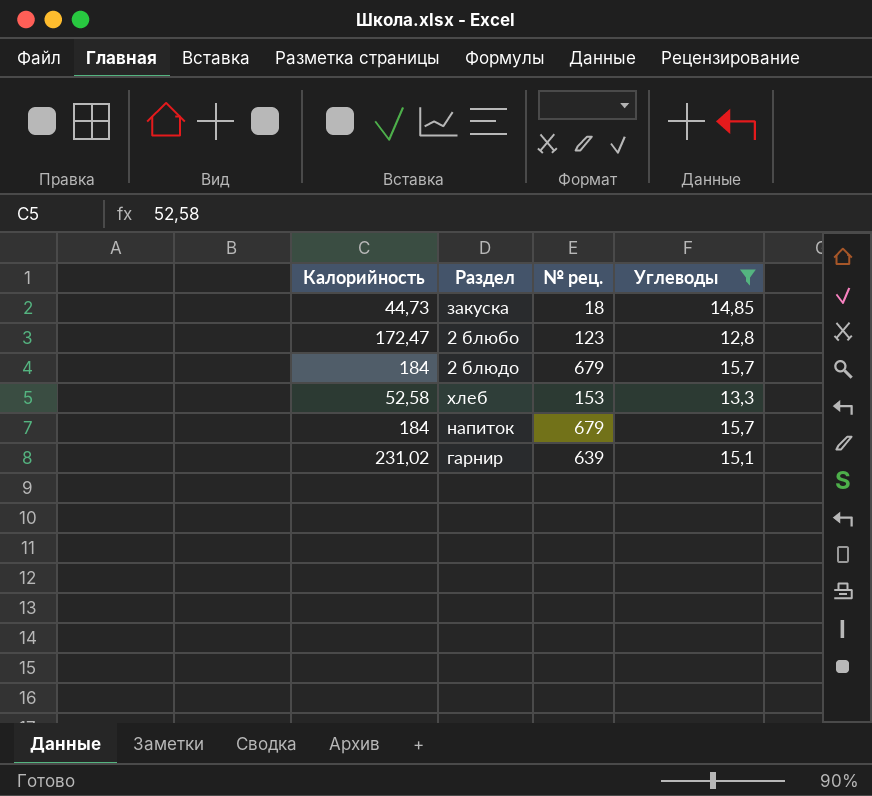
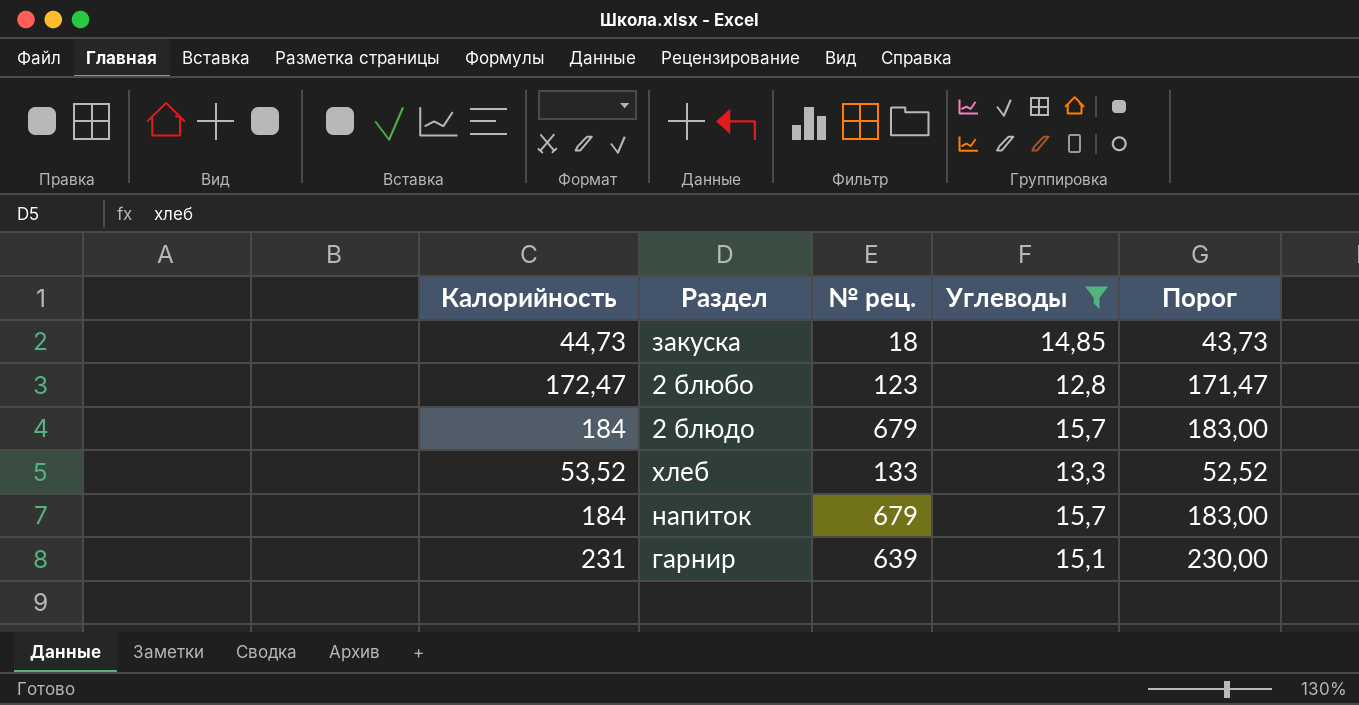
column Порог | formula: none -> [Калорийность] - 1
хлеб | Калорийность: 52,58 -> 53,52
хлеб | № рец.: 153 -> 133
гарнир | Калорийность: 231,02 -> 231

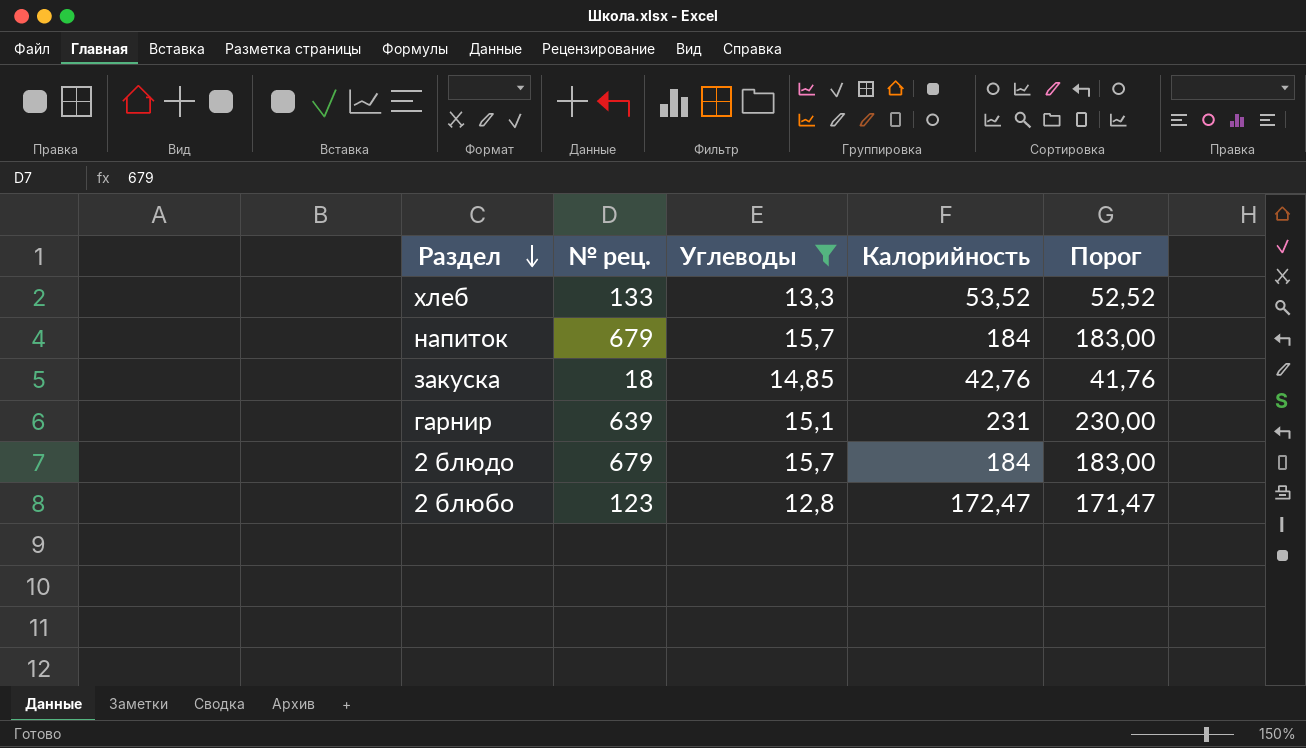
row order: none -> Раздел descending
column Калорийность | position: 1 -> 4
закуска | Калорийность: 44,73 -> 42,76
закуска | Порог: 43,73 -> 41,76

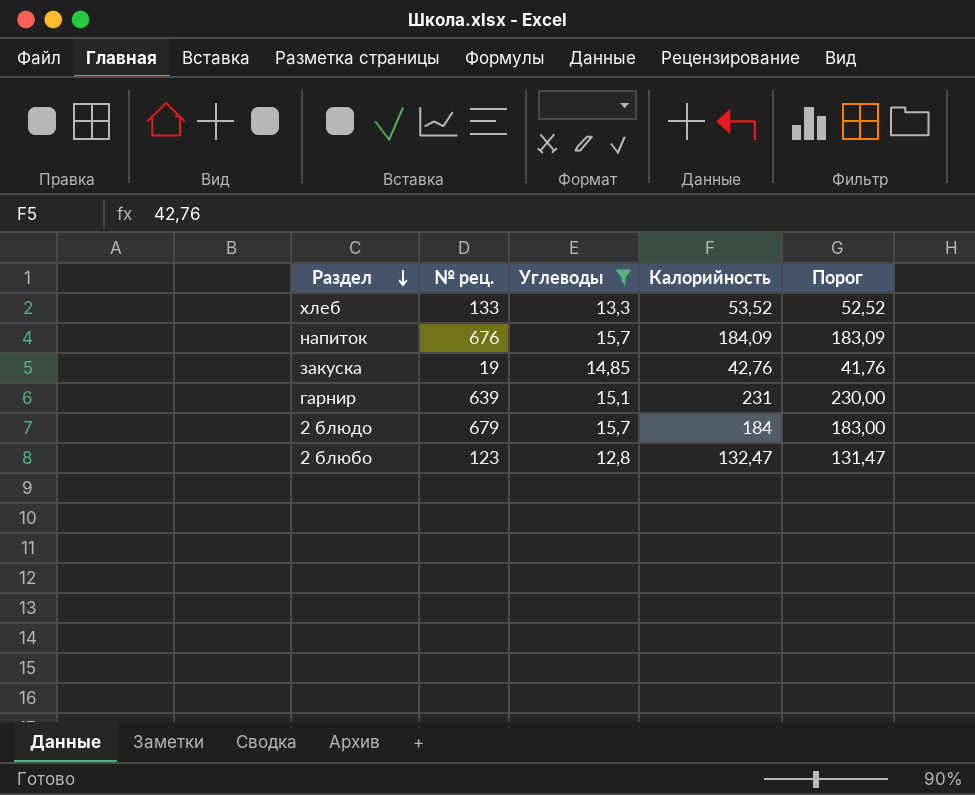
напиток | № рец.: 679 -> 676
напиток | Калорийность: 184 -> 184,09
напиток | Порог: 183,00 -> 183,09
закуска | № рец.: 18 -> 19
2 блюбо | Калорийность: 172,47 -> 132,47
2 блюбо | Порог: 171,47 -> 131,47

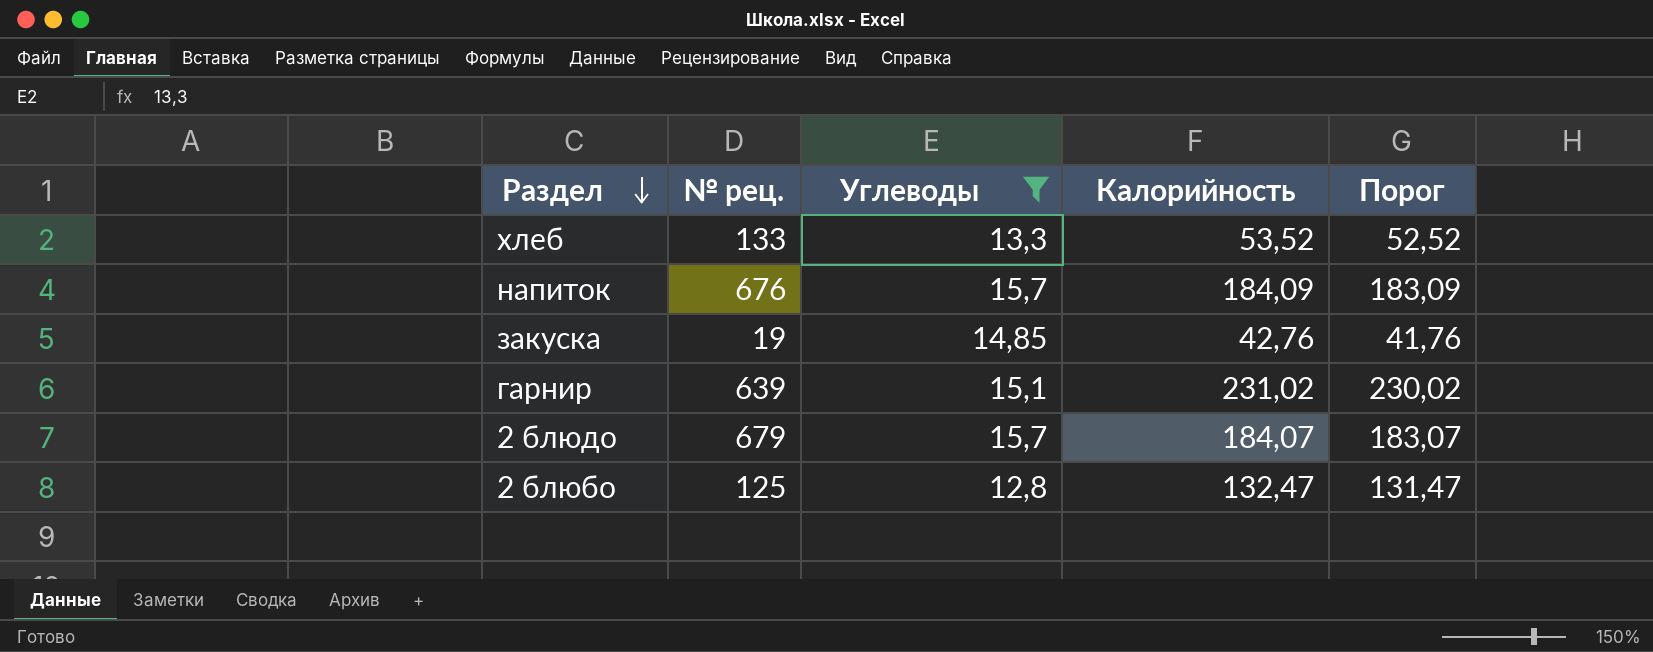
гарнир | Калорийность: 231 -> 231,02
гарнир | Порог: 230,00 -> 230,02
2 блюдо | Калорийность: 184 -> 184,07
2 блюдо | Порог: 183,00 -> 183,07
2 блюбо | № рец.: 123 -> 125

